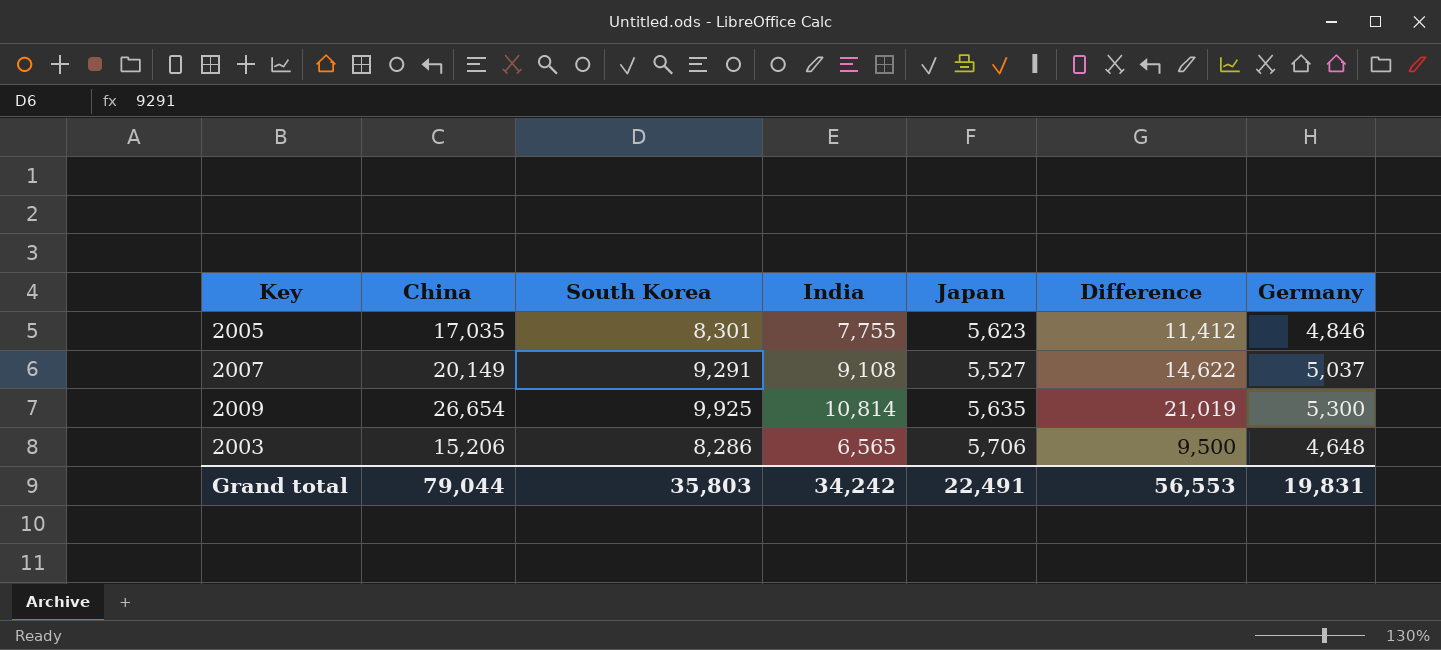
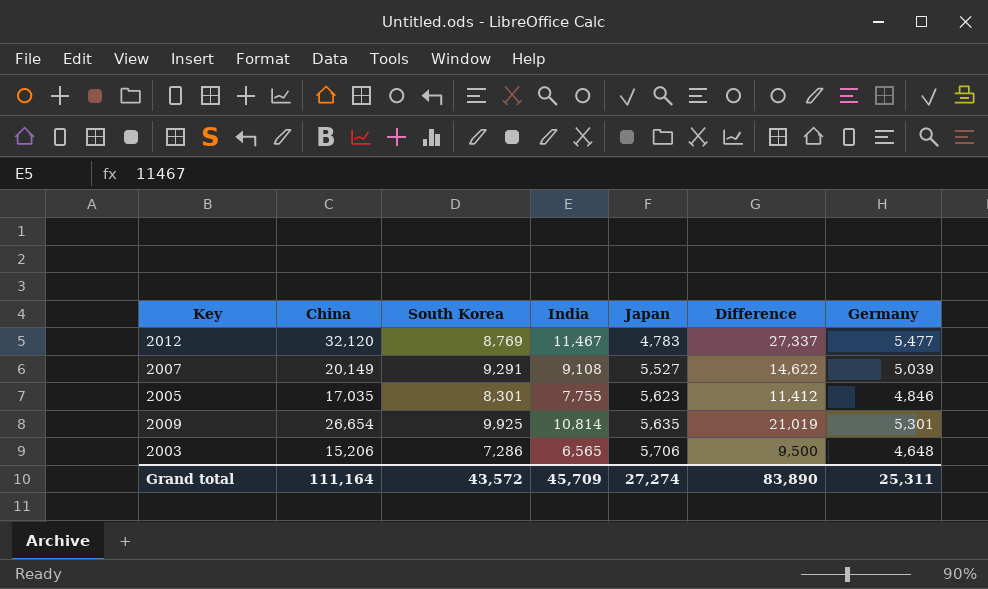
row order: none -> Japan ascending
row 2012: none -> 32,120 | 8,769 | 11,467 | 4,783 | 27,337 | 5,477
2007 | Germany: 5,037 -> 5,039
2009 | Germany: 5,300 -> 5,301
2003 | South Korea: 8,286 -> 7,286
Grand total | China: 79,044 -> 111,164
Grand total | South Korea: 35,803 -> 43,572
Grand total | India: 34,242 -> 45,709
Grand total | Japan: 22,491 -> 27,274
Grand total | Difference: 56,553 -> 83,890
Grand total | Germany: 19,831 -> 25,311

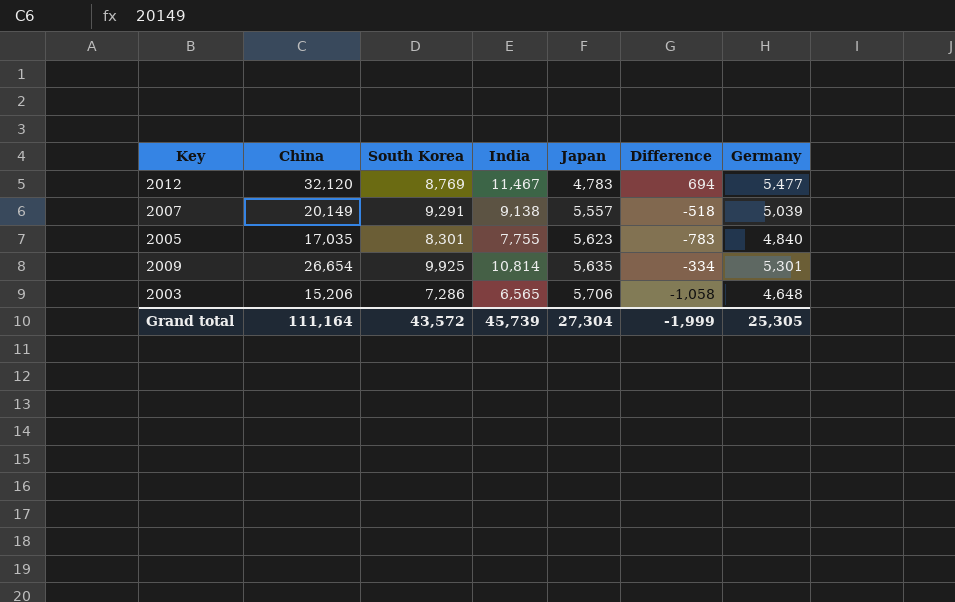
column Difference | formula: [China] - [Japan] -> [Germany] - [Japan]
2007 | India: 9,108 -> 9,138
2007 | Japan: 5,527 -> 5,557
2005 | Germany: 4,846 -> 4,840
Grand total | India: 45,709 -> 45,739
Grand total | Japan: 27,274 -> 27,304
Grand total | Difference: 83,890 -> -1,999
Grand total | Germany: 25,311 -> 25,305

